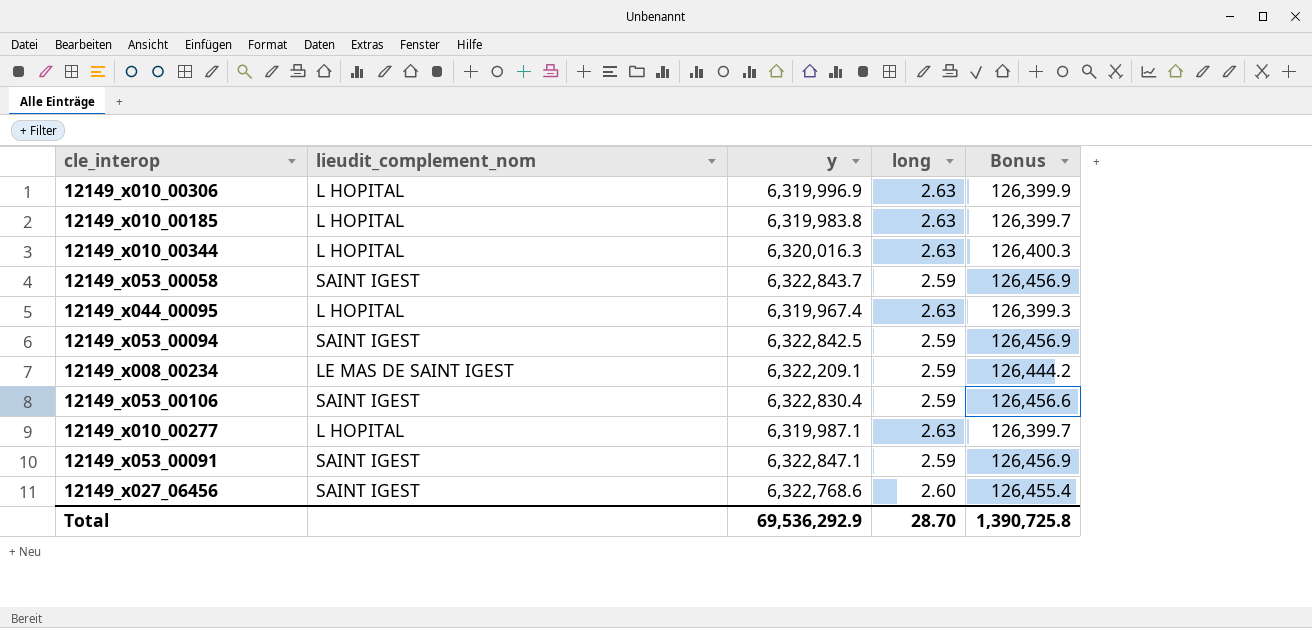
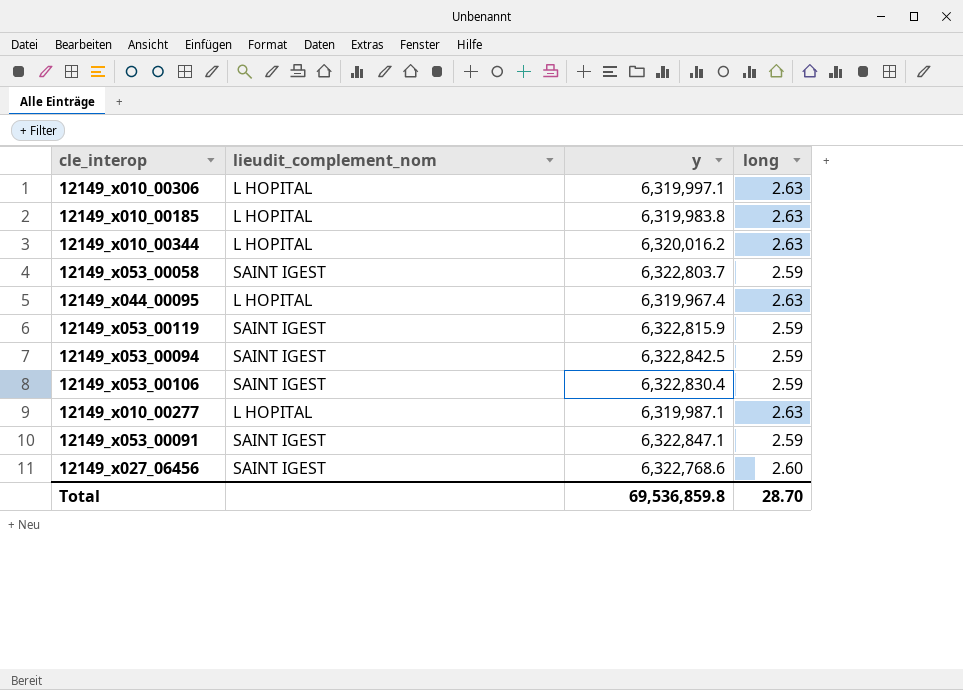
column Bonus | formula: [y] * 0.02 -> none
row 12149_x008_00234: LE MAS DE SAINT IGEST | 6,322,209.1 | 2.59 | 126,444.2 -> none
12149_x010_00306 | y: 6,319,996.9 -> 6,319,997.1
12149_x010_00344 | y: 6,320,016.3 -> 6,320,016.2
12149_x053_00058 | y: 6,322,843.7 -> 6,322,803.7
row 12149_x053_00119: none -> SAINT IGEST | 6,322,815.9 | 2.59
Total | y: 69,536,292.9 -> 69,536,859.8

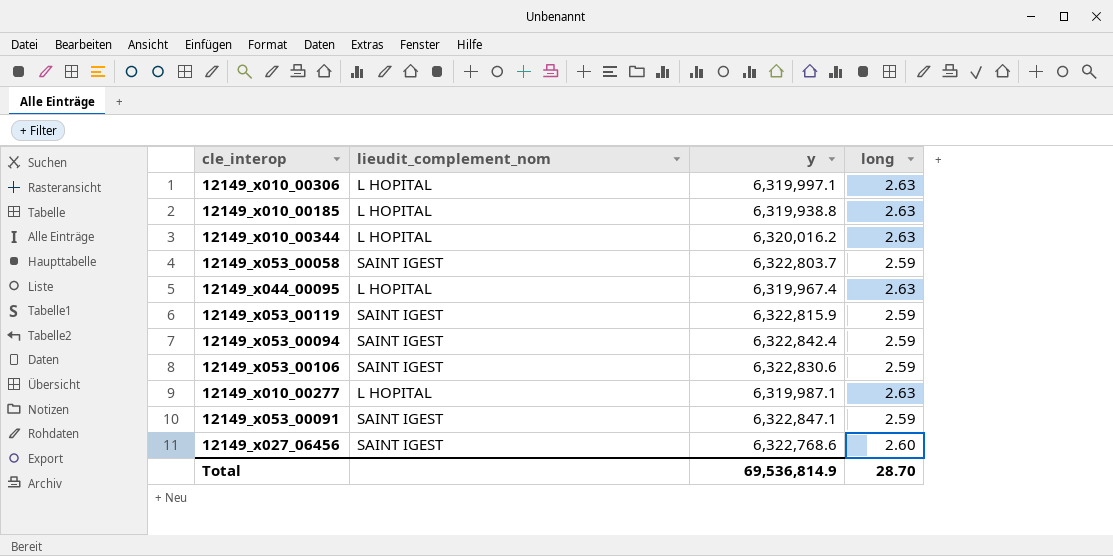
12149_x010_00185 | y: 6,319,983.8 -> 6,319,938.8
12149_x053_00094 | y: 6,322,842.5 -> 6,322,842.4
12149_x053_00106 | y: 6,322,830.4 -> 6,322,830.6
Total | y: 69,536,859.8 -> 69,536,814.9

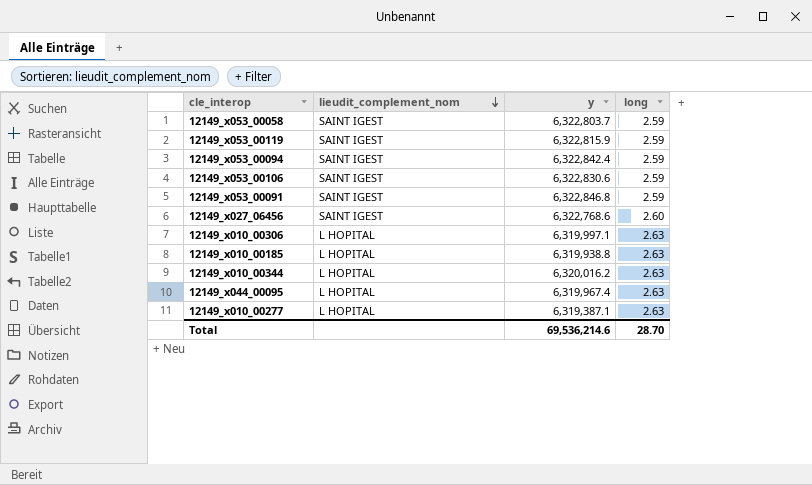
row order: none -> lieudit_complement_nom descending
12149_x053_00091 | y: 6,322,847.1 -> 6,322,846.8
12149_x010_00277 | y: 6,319,987.1 -> 6,319,387.1
Total | y: 69,536,814.9 -> 69,536,214.6

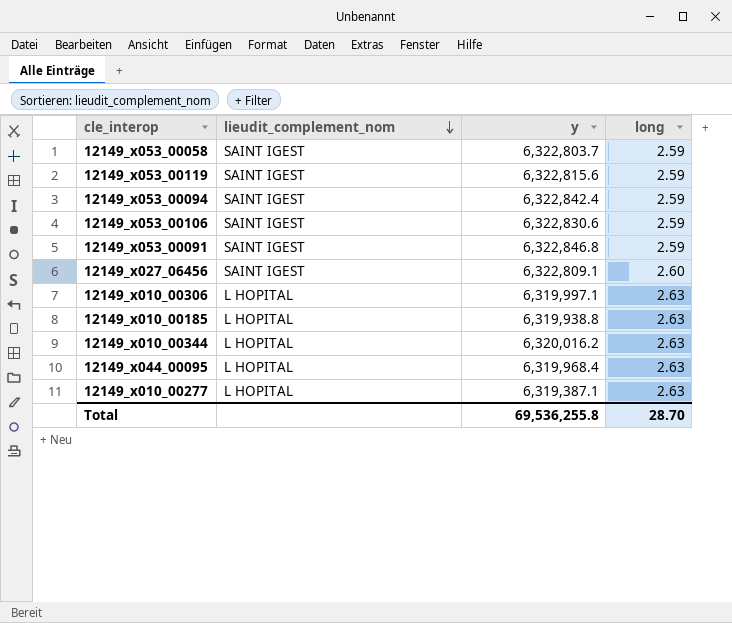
12149_x053_00119 | y: 6,322,815.9 -> 6,322,815.6
12149_x027_06456 | y: 6,322,768.6 -> 6,322,809.1
12149_x044_00095 | y: 6,319,967.4 -> 6,319,968.4
Total | y: 69,536,214.6 -> 69,536,255.8

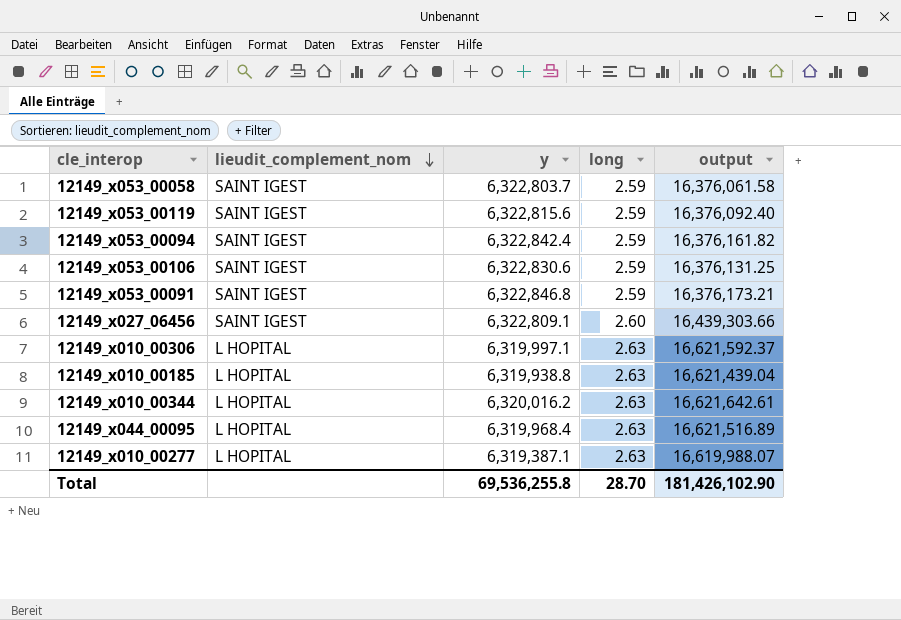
column output | formula: none -> [y] * [long]

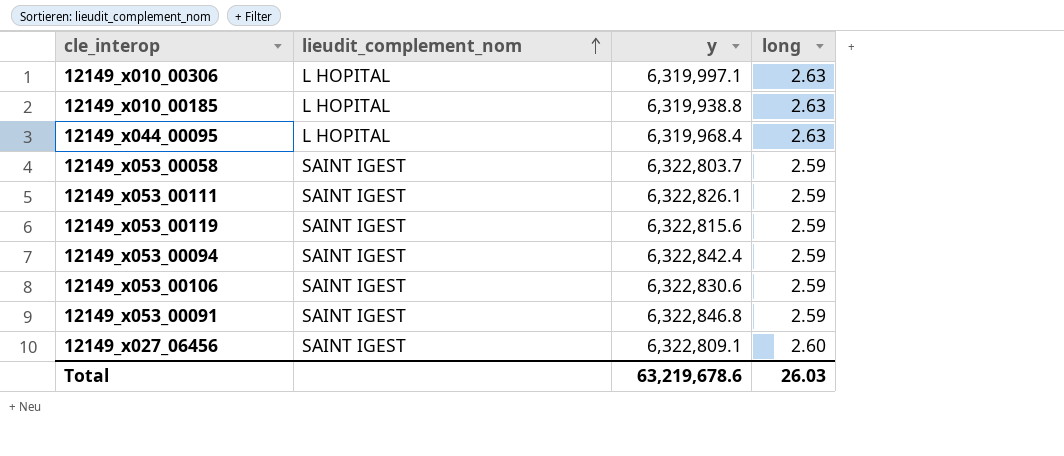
row order: lieudit_complement_nom descending -> lieudit_complement_nom ascending
column output | formula: [y] * [long] -> none
row 12149_x010_00344: L HOPITAL | 6,320,016.2 | 2.63 | 16,621,642.61 -> none
row 12149_x010_00277: L HOPITAL | 6,319,387.1 | 2.63 | 16,619,988.07 -> none
row 12149_x053_00111: none -> SAINT IGEST | 6,322,826.1 | 2.59
Total | y: 69,536,255.8 -> 63,219,678.6
Total | long: 28.70 -> 26.03

